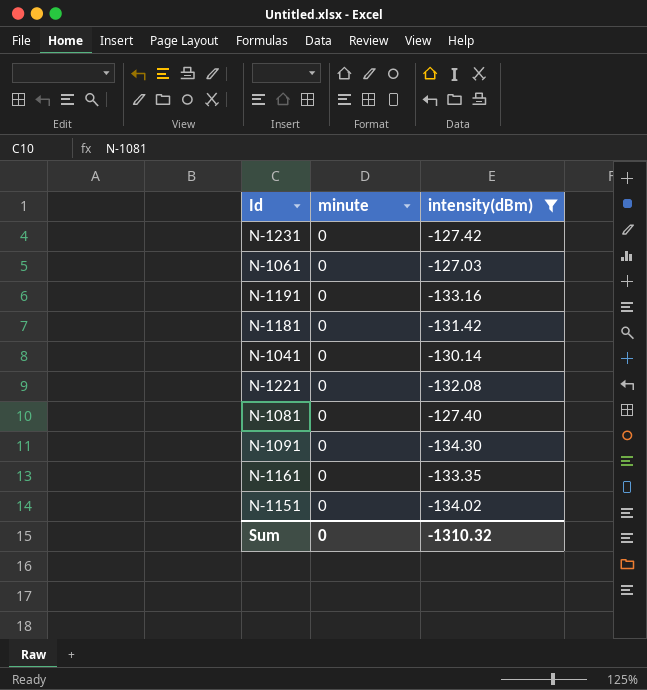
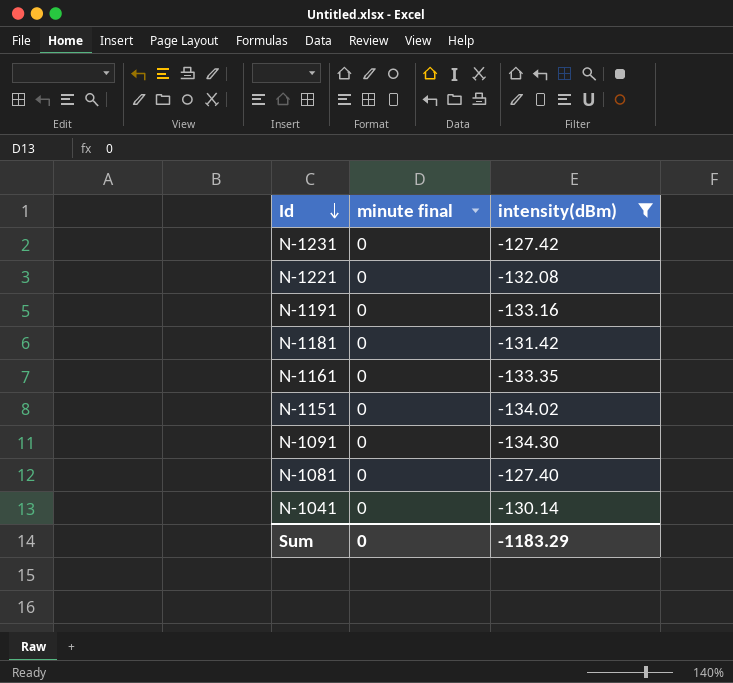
row order: none -> Id descending
column name: minute -> minute final
row N-1061: 0 | -127.03 -> none
Sum | intensity(dBm): -1310.32 -> -1183.29

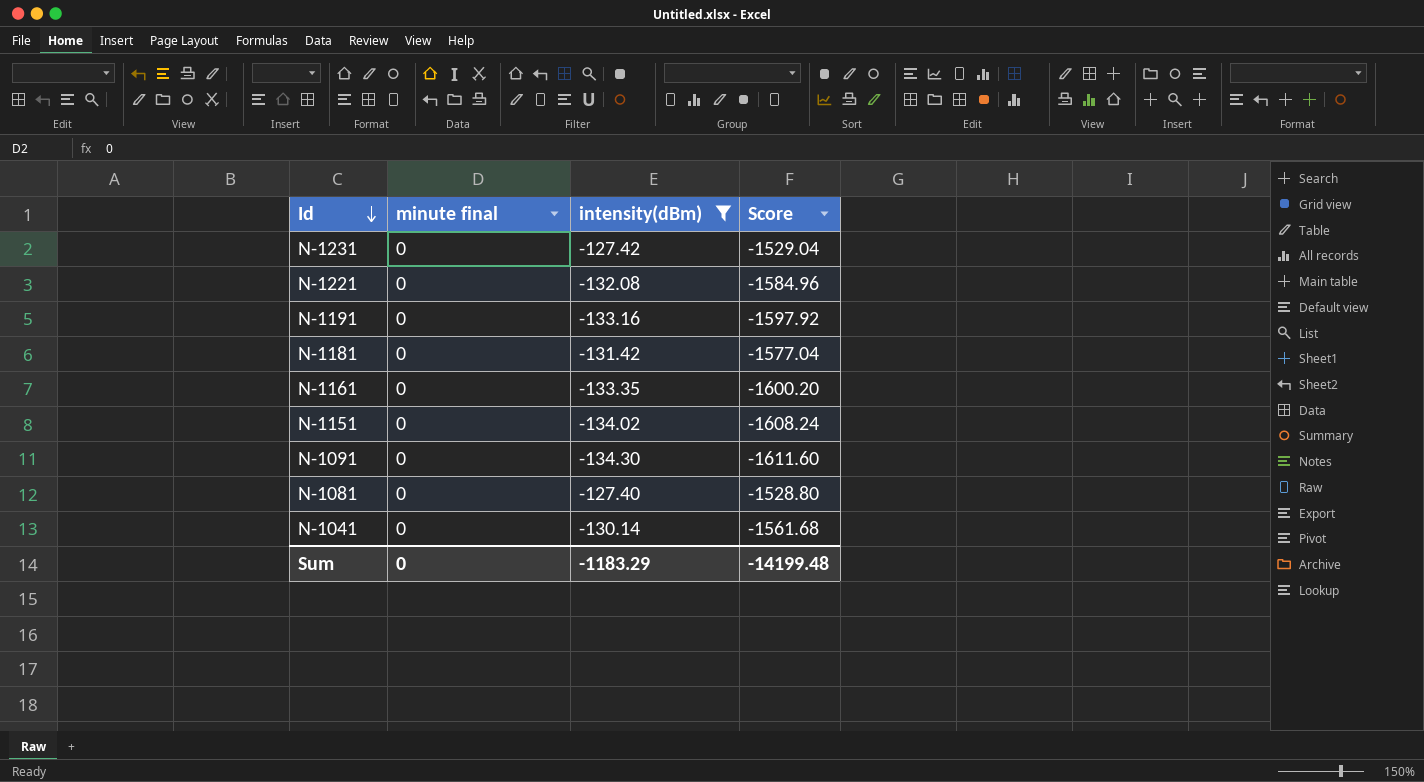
column Score | formula: none -> [intensity(dBm)] * 12

